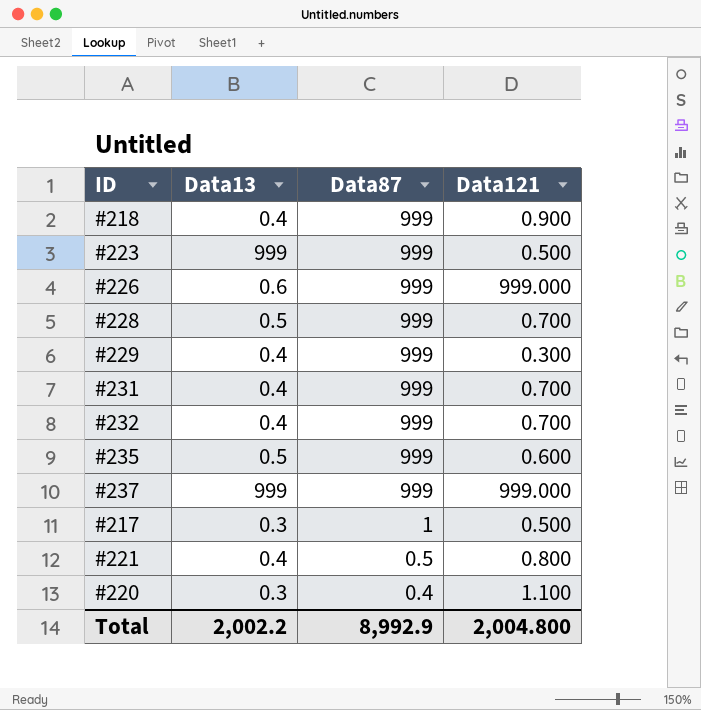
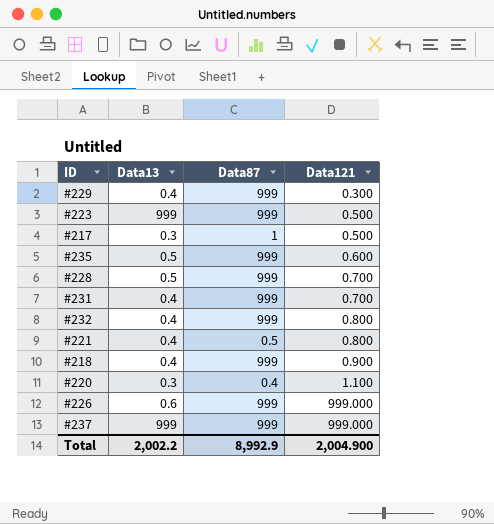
row order: Data87 descending -> Data121 ascending
#232 | Data121: 0.700 -> 0.800
Total | Data121: 2,004.800 -> 2,004.900

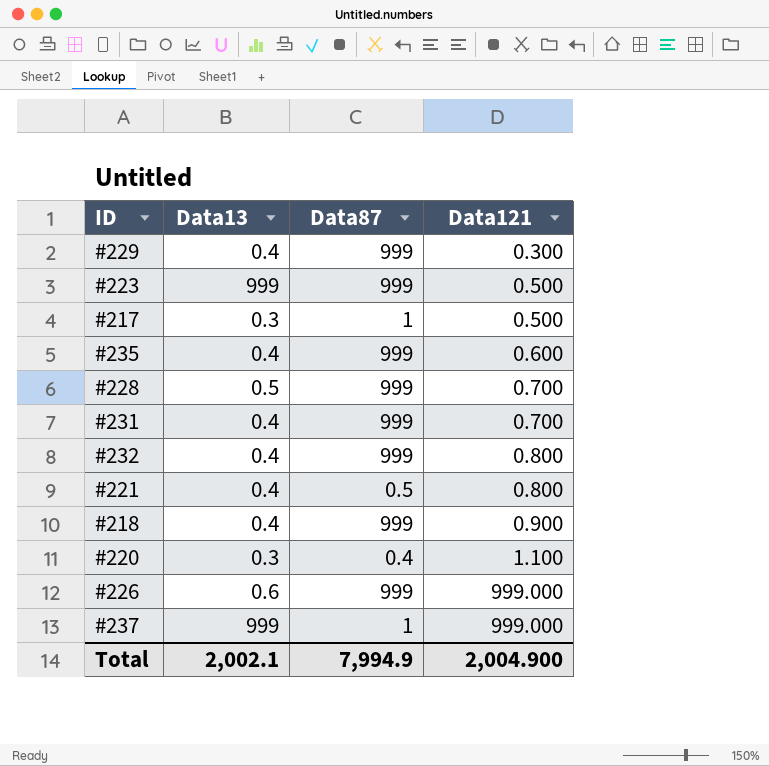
#235 | Data13: 0.5 -> 0.4
#237 | Data87: 999 -> 1
Total | Data13: 2,002.2 -> 2,002.1
Total | Data87: 8,992.9 -> 7,994.9

